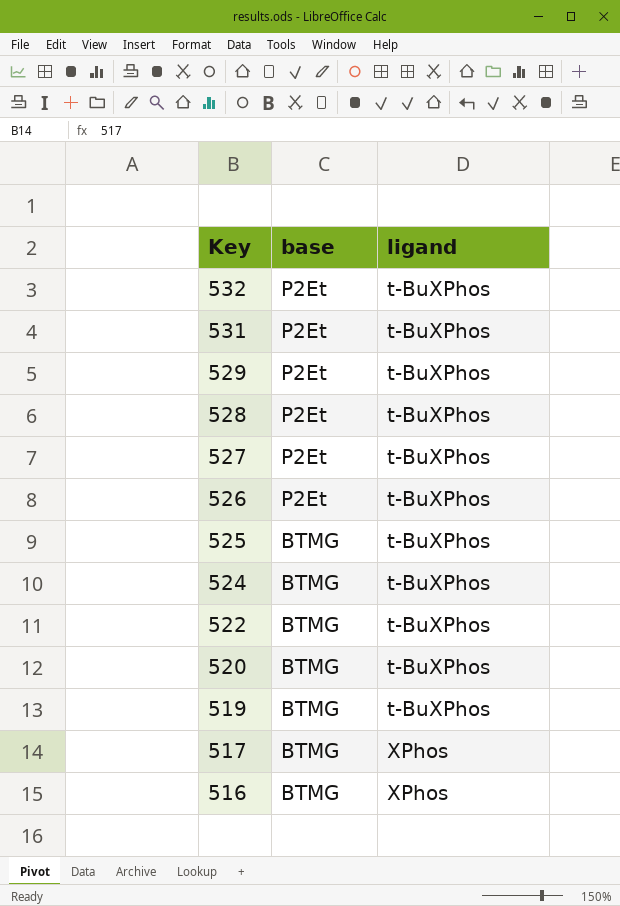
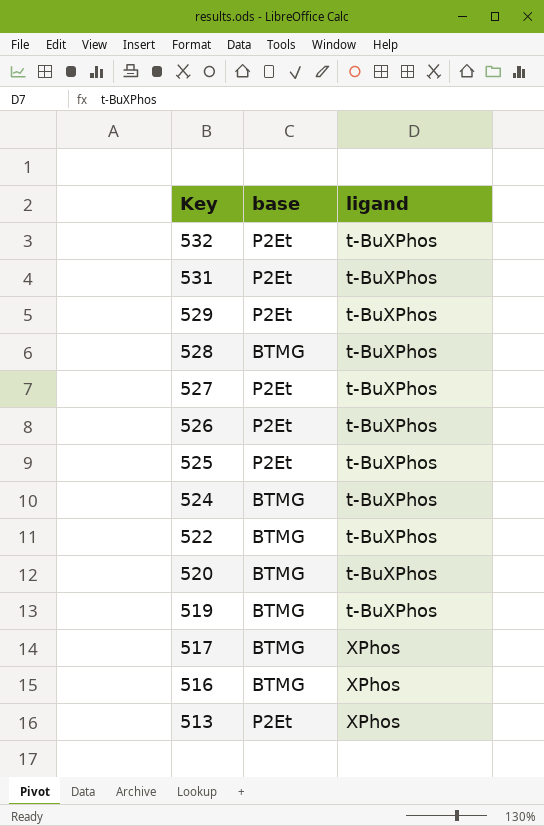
528 | base: P2Et -> BTMG
525 | base: BTMG -> P2Et
row 513: none -> P2Et | XPhos

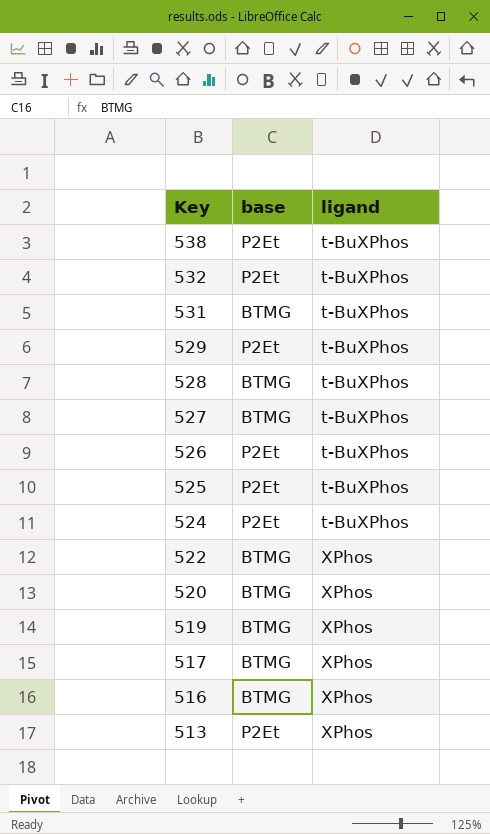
row 538: none -> P2Et | t-BuXPhos
531 | base: P2Et -> BTMG
527 | base: P2Et -> BTMG
524 | base: BTMG -> P2Et
522 | ligand: t-BuXPhos -> XPhos
520 | ligand: t-BuXPhos -> XPhos
519 | ligand: t-BuXPhos -> XPhos

